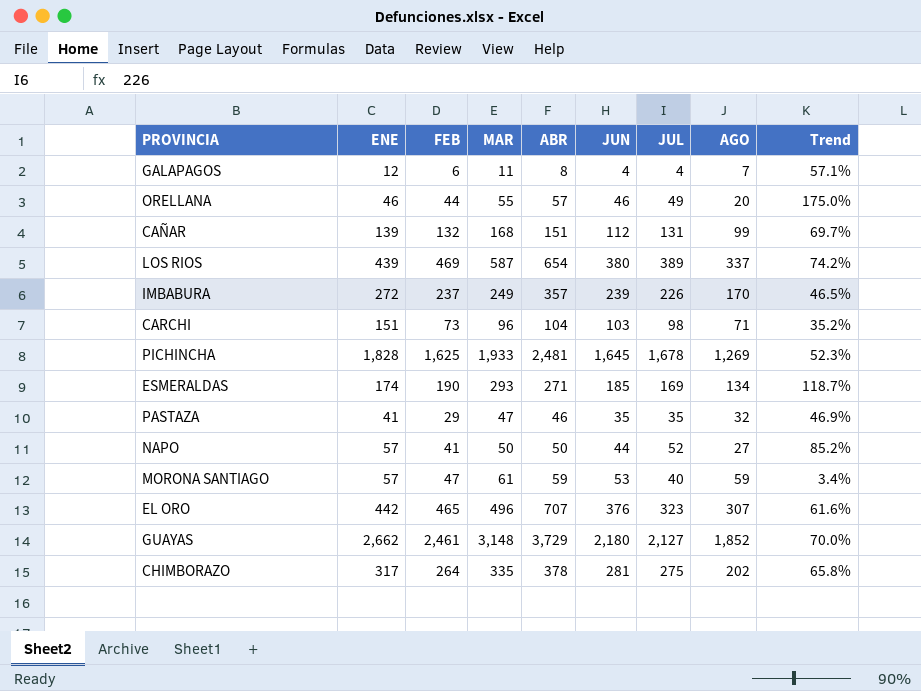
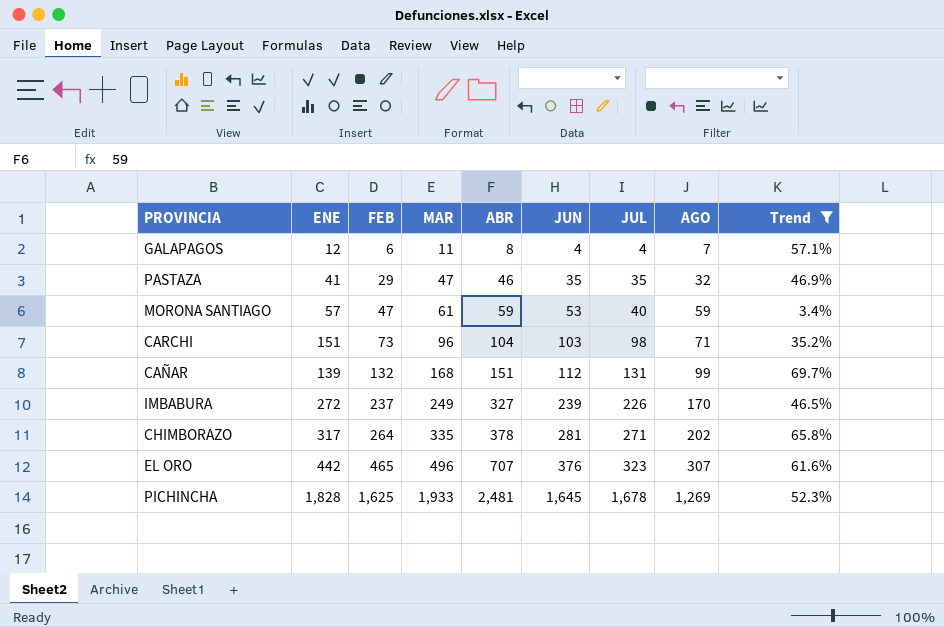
filter: none -> Trend <= 69.7%
row order: none -> FEB ascending
IMBABURA | ABR: 357 -> 327
CHIMBORAZO | JUL: 275 -> 271

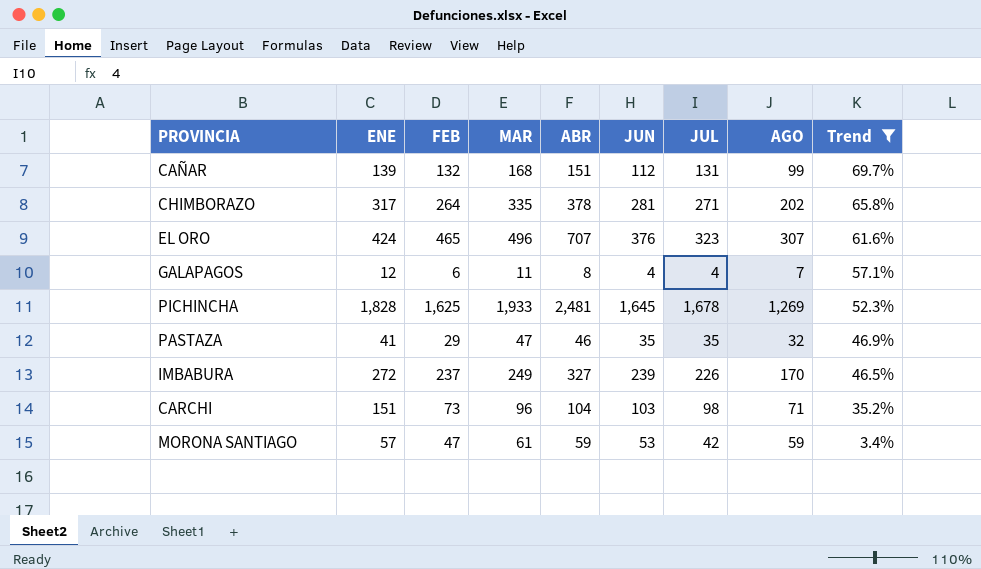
row order: FEB ascending -> Trend descending
EL ORO | ENE: 442 -> 424
MORONA SANTIAGO | JUL: 40 -> 42

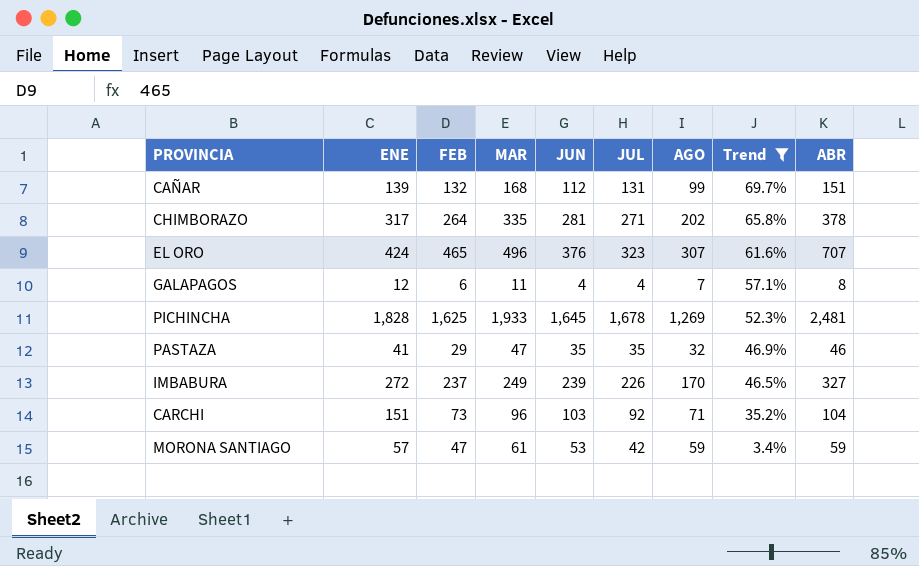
column ABR | position: 5 -> 9
CARCHI | JUL: 98 -> 92

